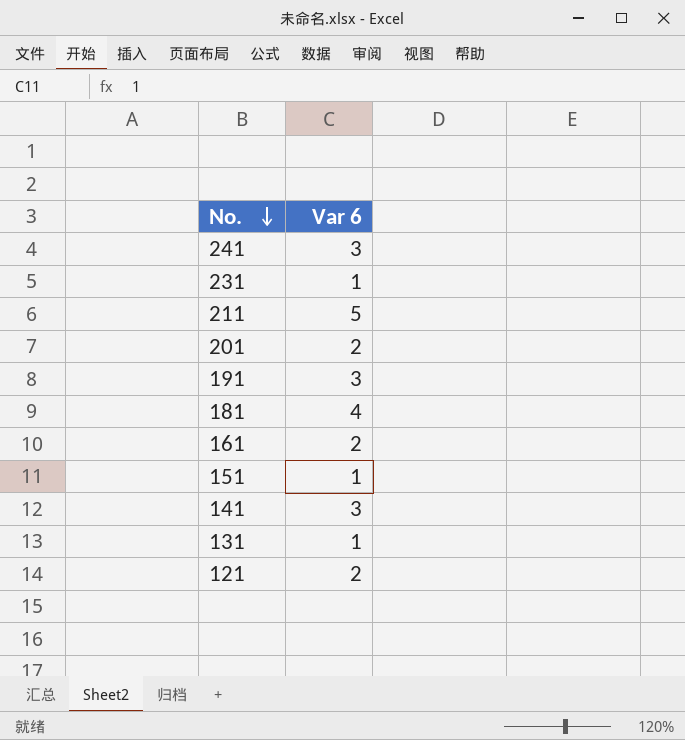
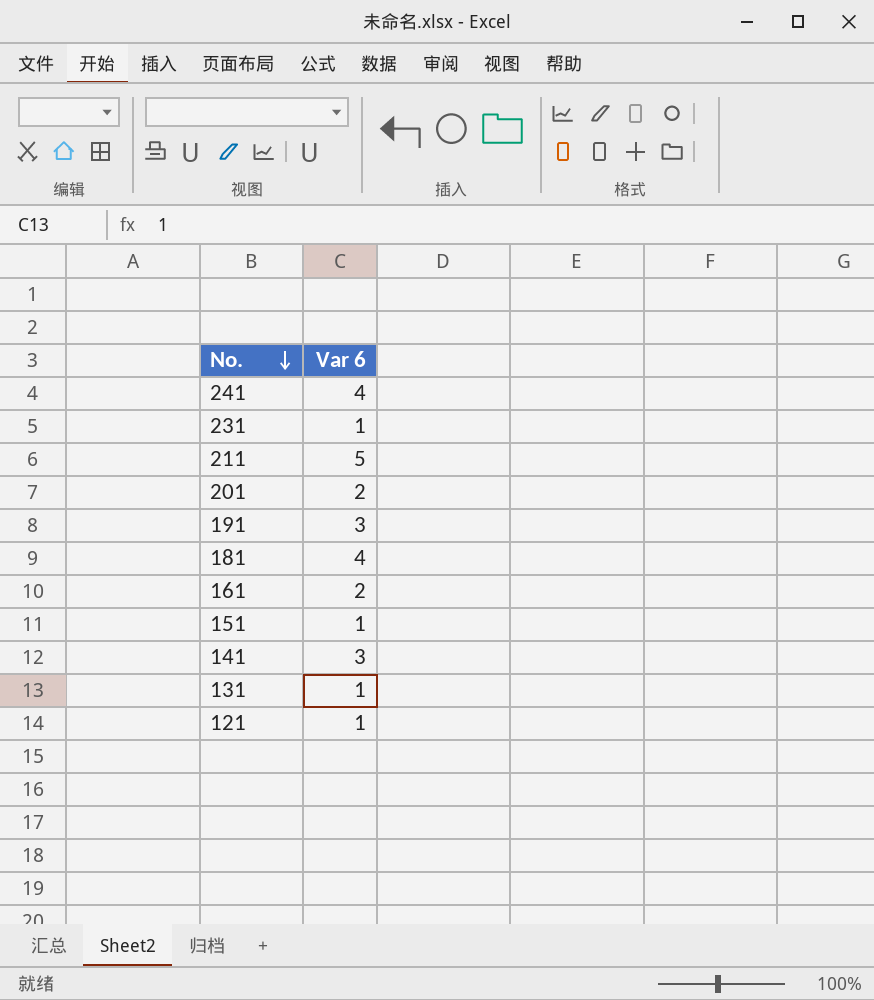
241 | Var 6: 3 -> 4
121 | Var 6: 2 -> 1

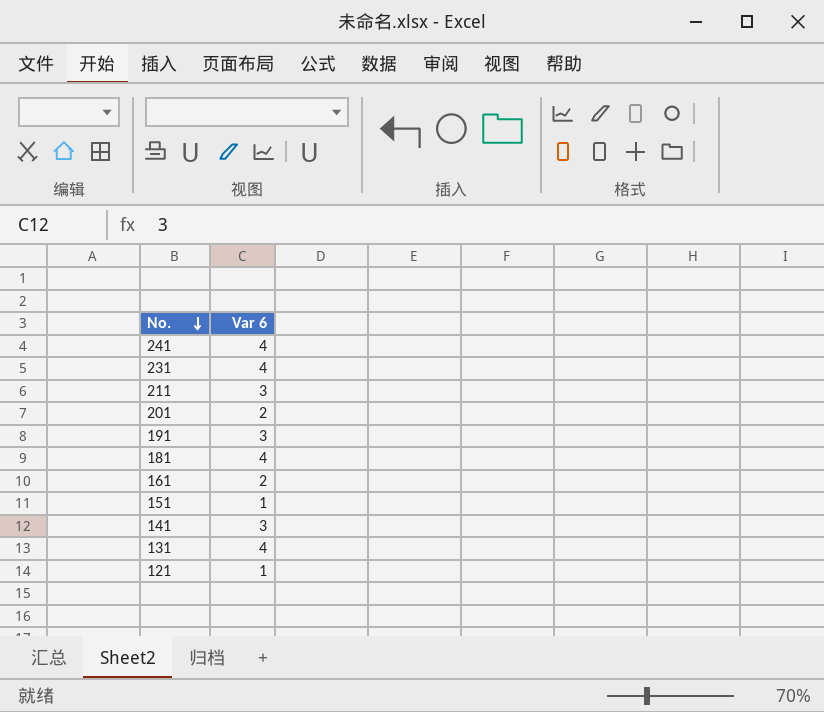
231 | Var 6: 1 -> 4
211 | Var 6: 5 -> 3
131 | Var 6: 1 -> 4

